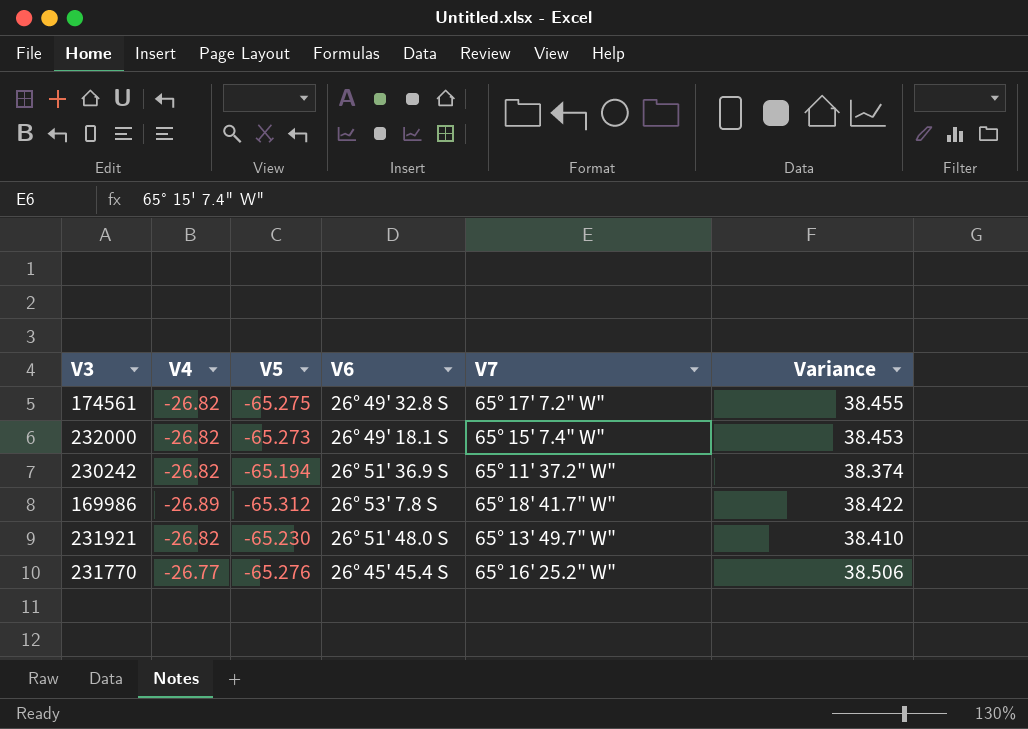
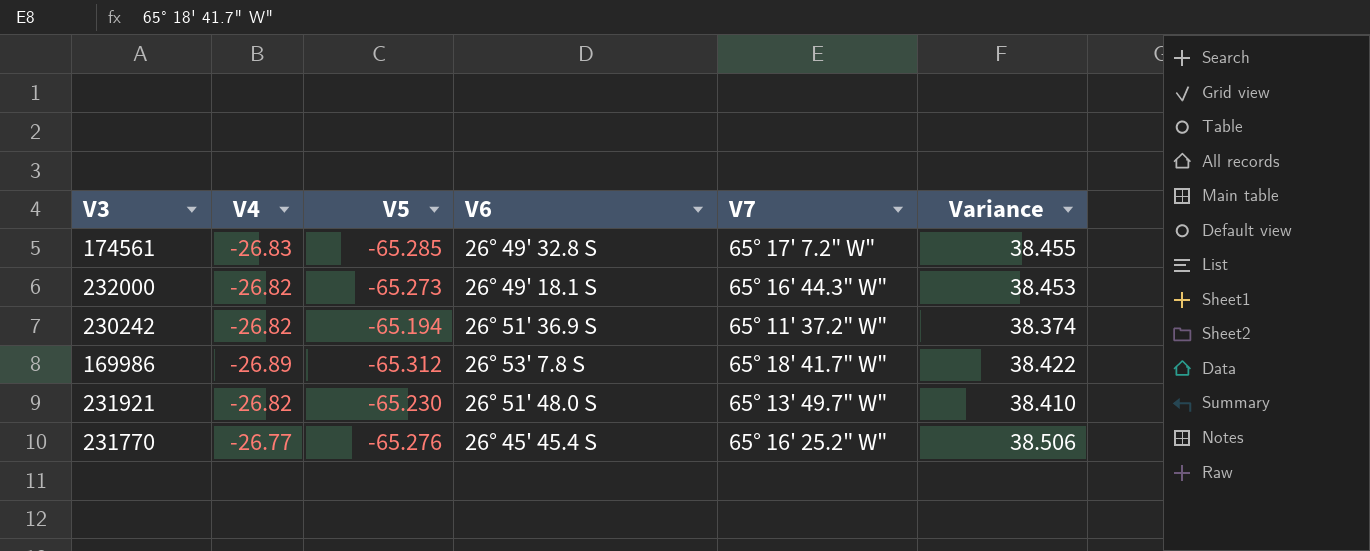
174561 | V4: -26.82 -> -26.83
174561 | V5: -65.275 -> -65.285
232000 | V7: 65° 15' 7.4" W" -> 65° 16' 44.3" W"

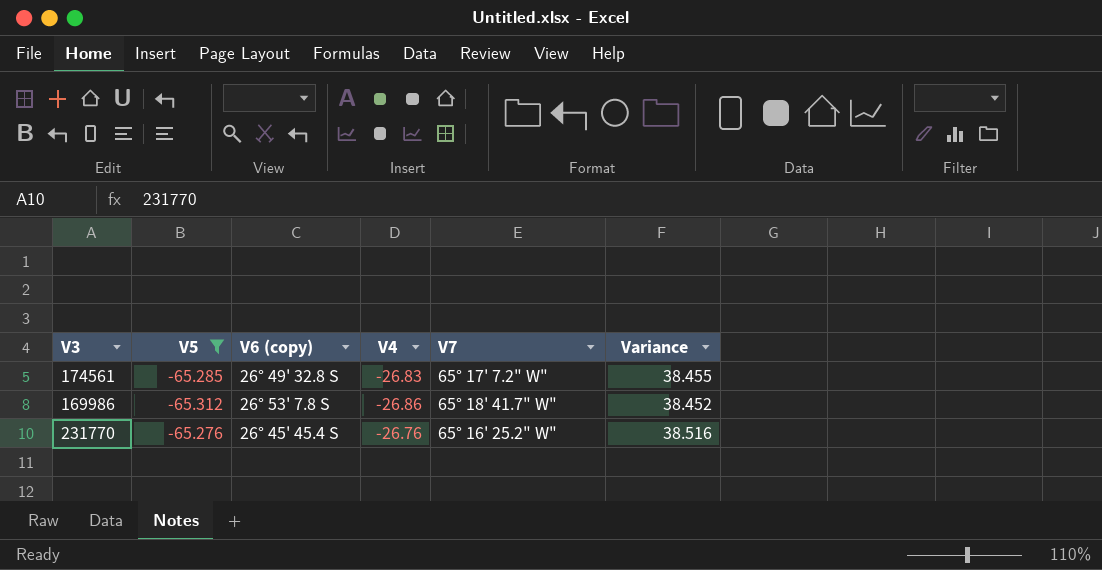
filter: none -> V5 <= -65.276
column name: V6 -> V6 (copy)
column V4 | position: 2 -> 4
169986 | V4: -26.89 -> -26.86
169986 | Variance: 38.422 -> 38.452
231770 | V4: -26.77 -> -26.76
231770 | Variance: 38.506 -> 38.516

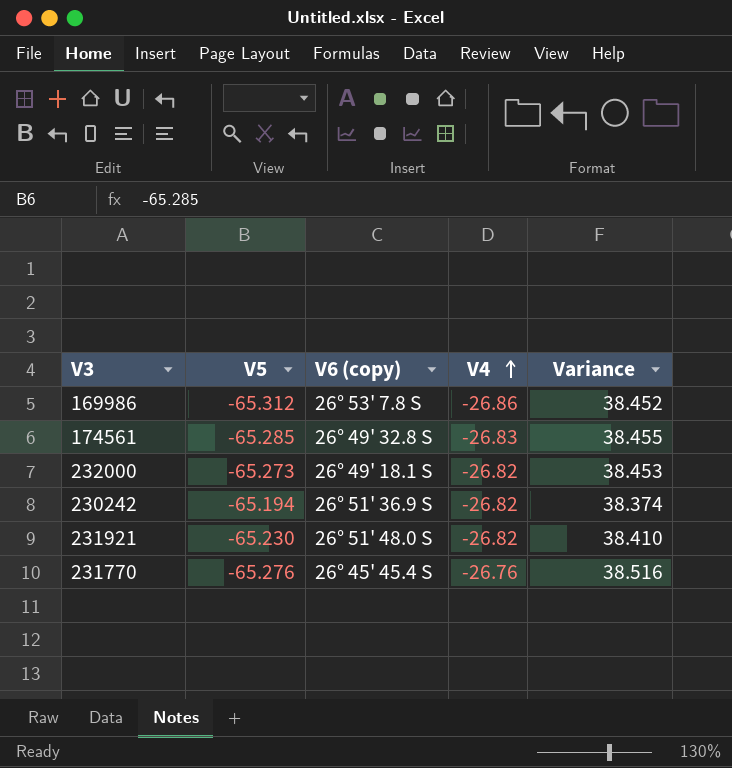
filter: V5 <= -65.276 -> none
row order: none -> V4 ascending
column V7 | position: 5 -> none

